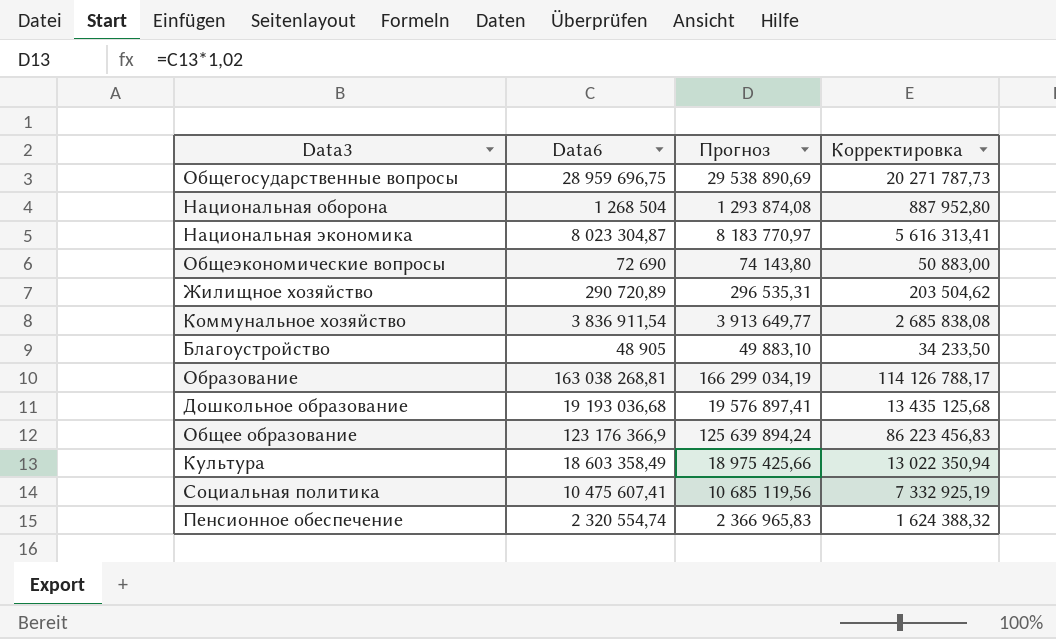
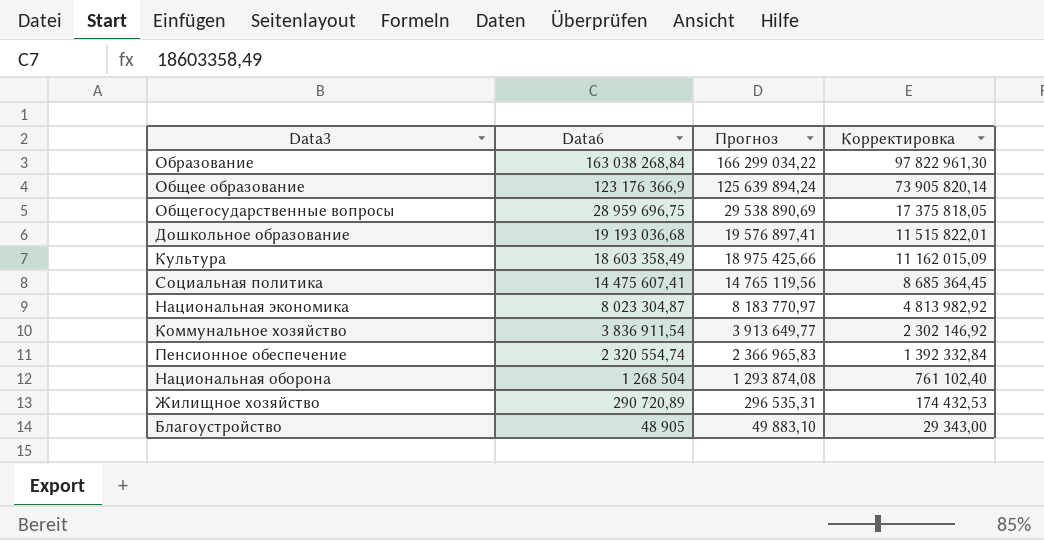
row order: none -> Data6 descending
column Корректировка | formula: [Data6] * 0,7 -> [Data6] * 0,6
row Общеэкономические вопросы: 72 690 | 74 143,80 | 50 883,00 -> none
Образование | Data6: 163 038 268,81 -> 163 038 268,84
Образование | Прогноз: 166 299 034,19 -> 166 299 034,22
Социальная политика | Data6: 10 475 607,41 -> 14 475 607,41
Социальная политика | Прогноз: 10 685 119,56 -> 14 765 119,56

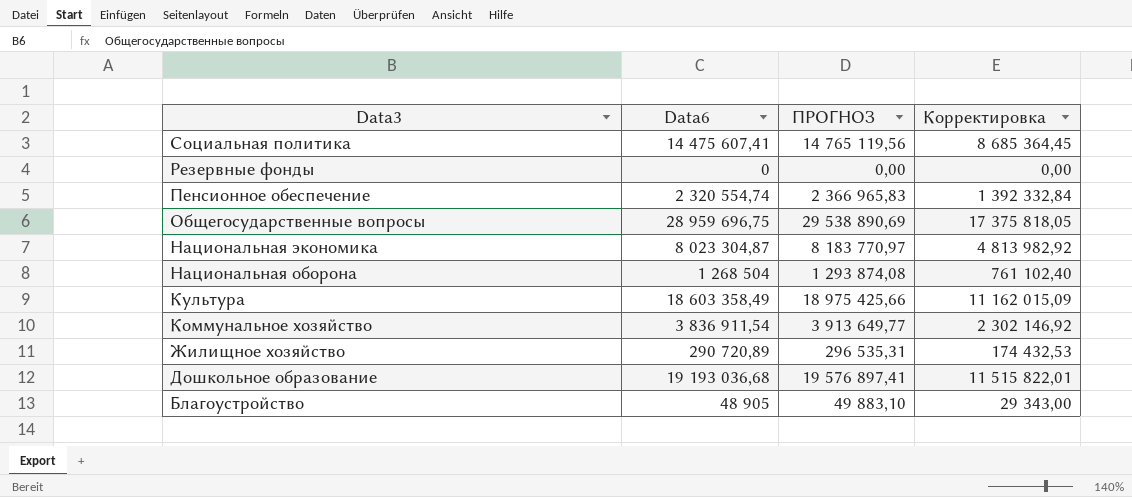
row order: Data6 descending -> Data3 descending
column name: Прогноз -> ПРОГНОЗ
row Образование: 163 038 268,84 | 166 299 034,22 | 97 822 961,30 -> none
row Общее образование: 123 176 366,9 | 125 639 894,24 | 73 905 820,14 -> none
row Резервные фонды: none -> 0 | 0,00 | 0,00

